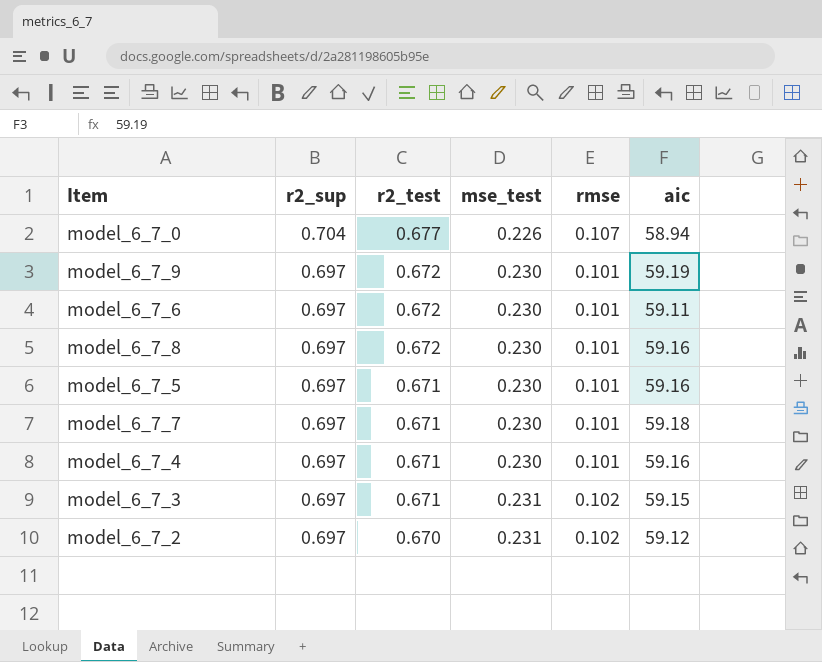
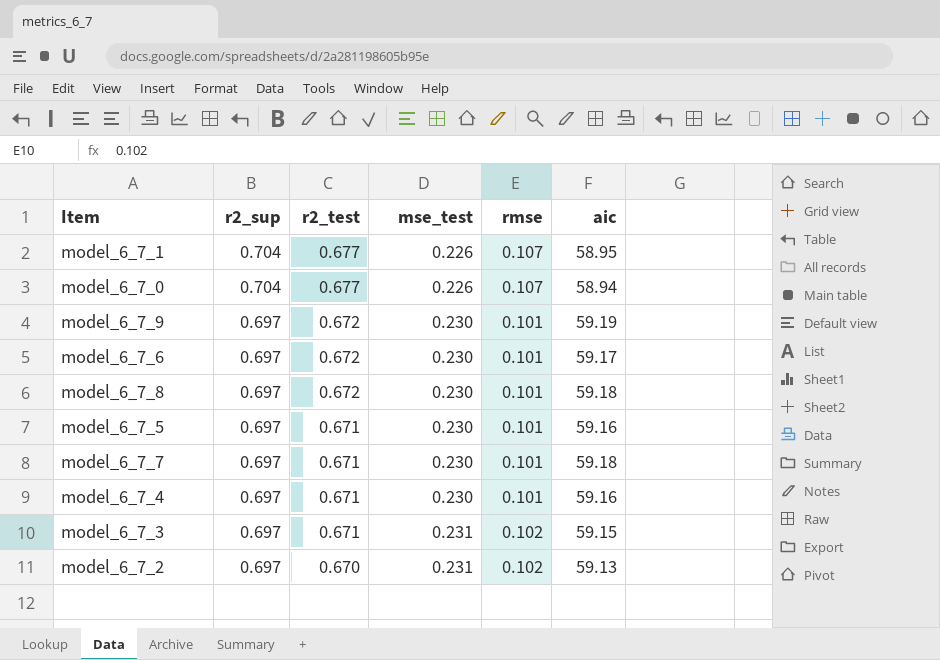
row model_6_7_1: none -> 0.704 | 0.677 | 0.226 | 0.107 | 58.95
model_6_7_6 | aic: 59.11 -> 59.17
model_6_7_8 | aic: 59.16 -> 59.18
model_6_7_2 | aic: 59.12 -> 59.13

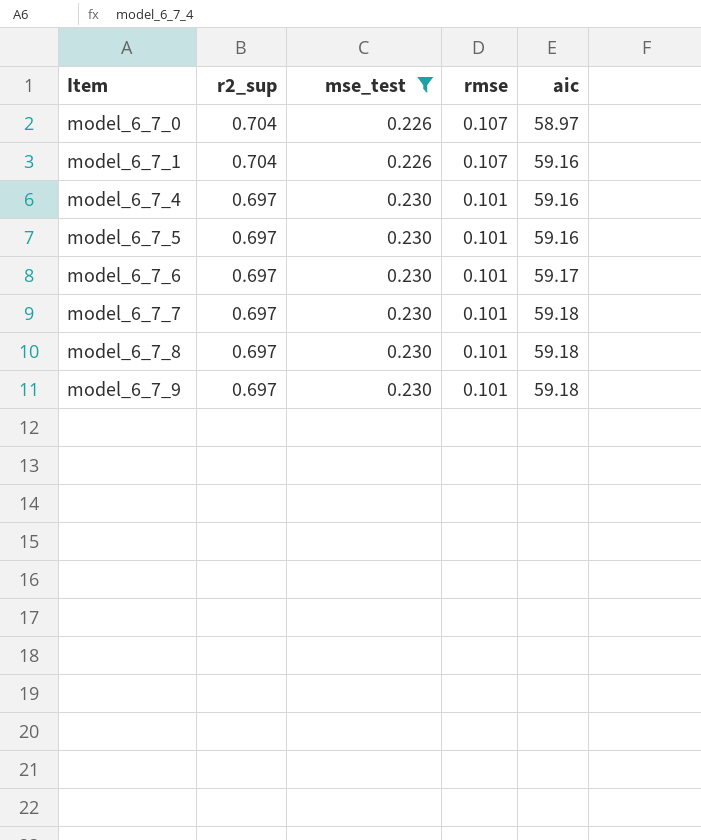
filter: none -> mse_test != 0.231
row order: r2_sup descending -> Item ascending
column r2_test | position: 3 -> none
model_6_7_0 | aic: 58.94 -> 58.97
model_6_7_1 | aic: 58.95 -> 59.16
model_6_7_9 | aic: 59.19 -> 59.18

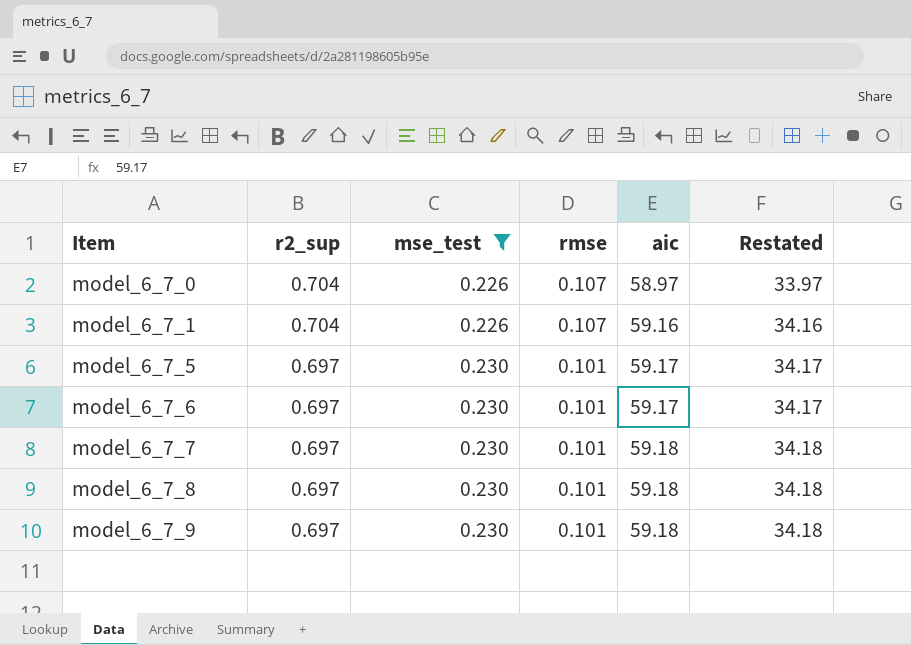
column Restated | formula: none -> [aic] - 25
row model_6_7_4: 0.697 | 0.230 | 0.101 | 59.16 -> none
model_6_7_5 | aic: 59.16 -> 59.17

